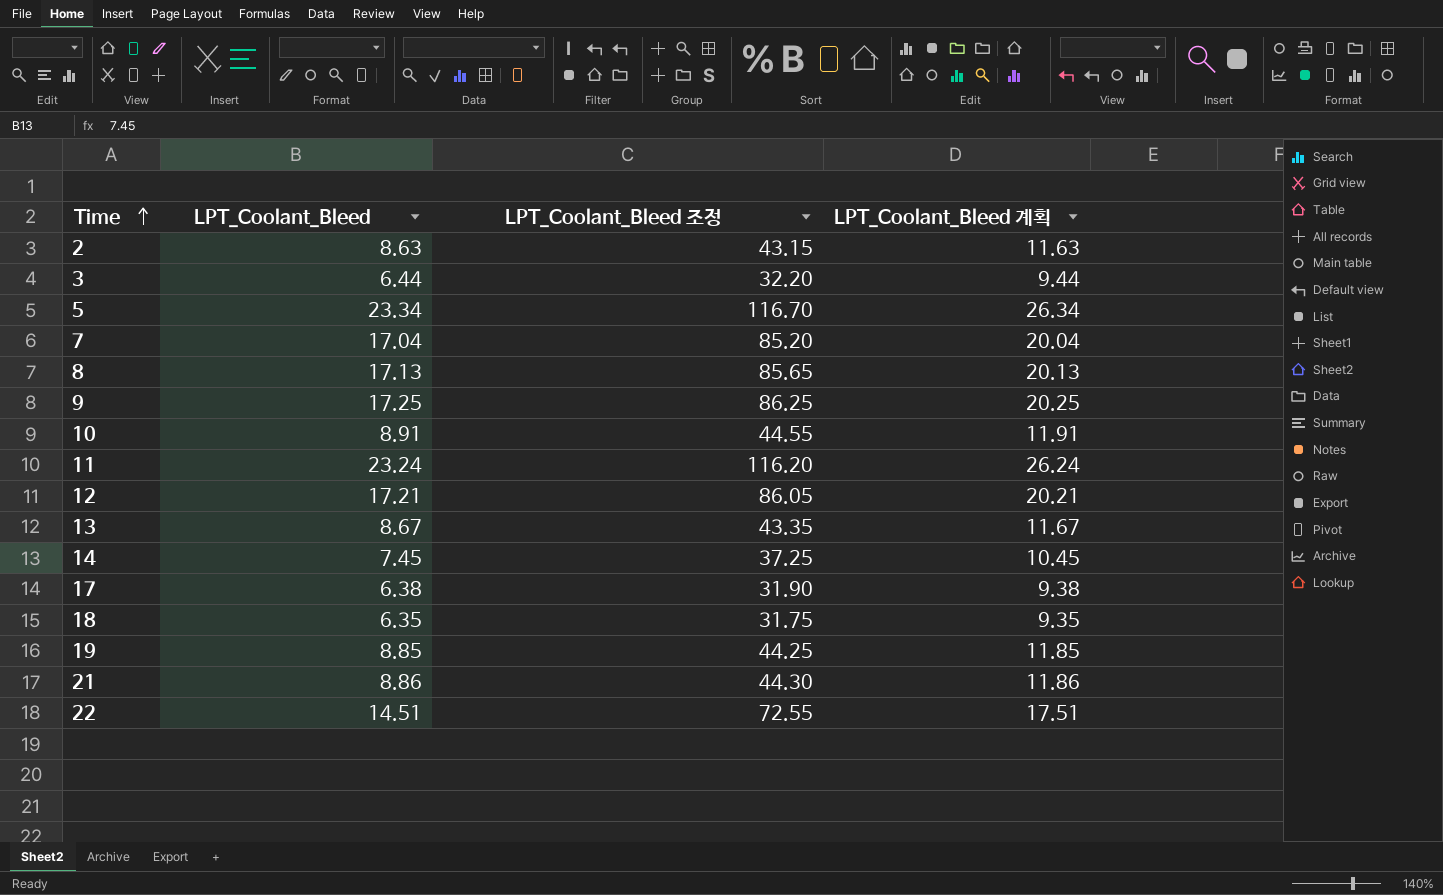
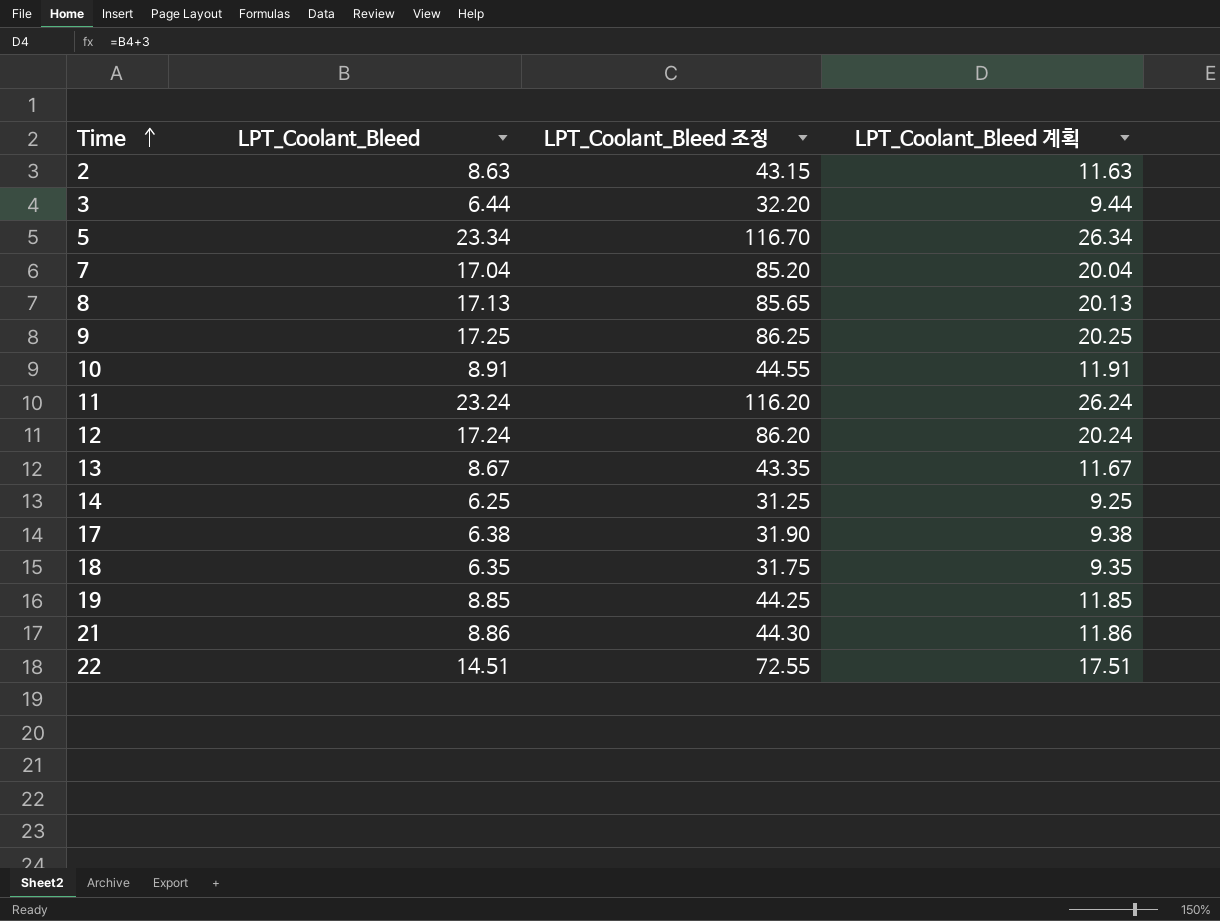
12 | LPT_Coolant_Bleed: 17.21 -> 17.24
12 | LPT_Coolant_Bleed 조정: 86.05 -> 86.20
12 | LPT_Coolant_Bleed 계획: 20.21 -> 20.24
14 | LPT_Coolant_Bleed: 7.45 -> 6.25
14 | LPT_Coolant_Bleed 조정: 37.25 -> 31.25
14 | LPT_Coolant_Bleed 계획: 10.45 -> 9.25

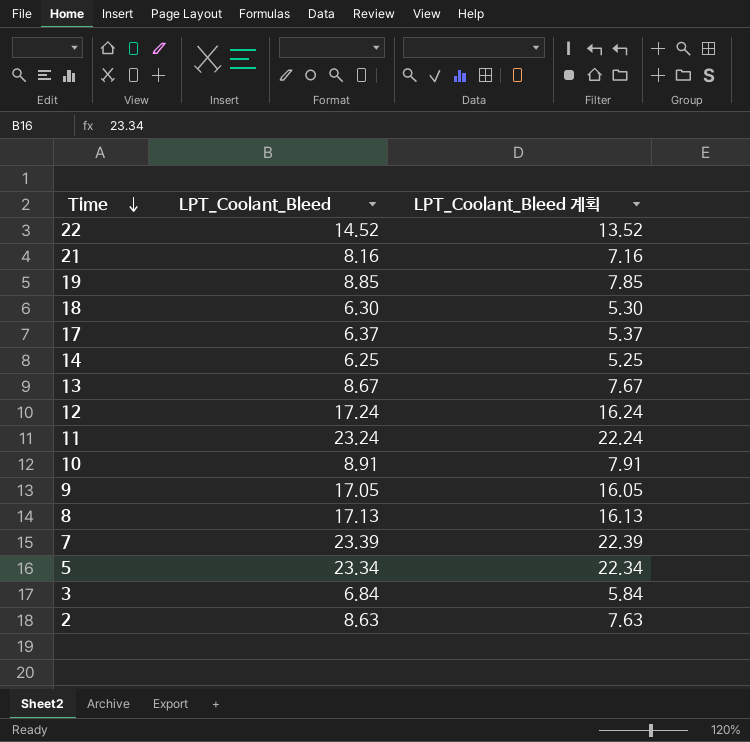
row order: Time ascending -> Time descending
column LPT_Coolant_Bleed 조정 | formula: [LPT_Coolant_Bleed] * 5 -> none
column LPT_Coolant_Bleed 계획 | formula: [LPT_Coolant_Bleed] + 3 -> [LPT_Coolant_Bleed] - 1
22 | LPT_Coolant_Bleed: 14.51 -> 14.52
21 | LPT_Coolant_Bleed: 8.86 -> 8.16
18 | LPT_Coolant_Bleed: 6.35 -> 6.30
17 | LPT_Coolant_Bleed: 6.38 -> 6.37
9 | LPT_Coolant_Bleed: 17.25 -> 17.05
7 | LPT_Coolant_Bleed: 17.04 -> 23.39
3 | LPT_Coolant_Bleed: 6.44 -> 6.84

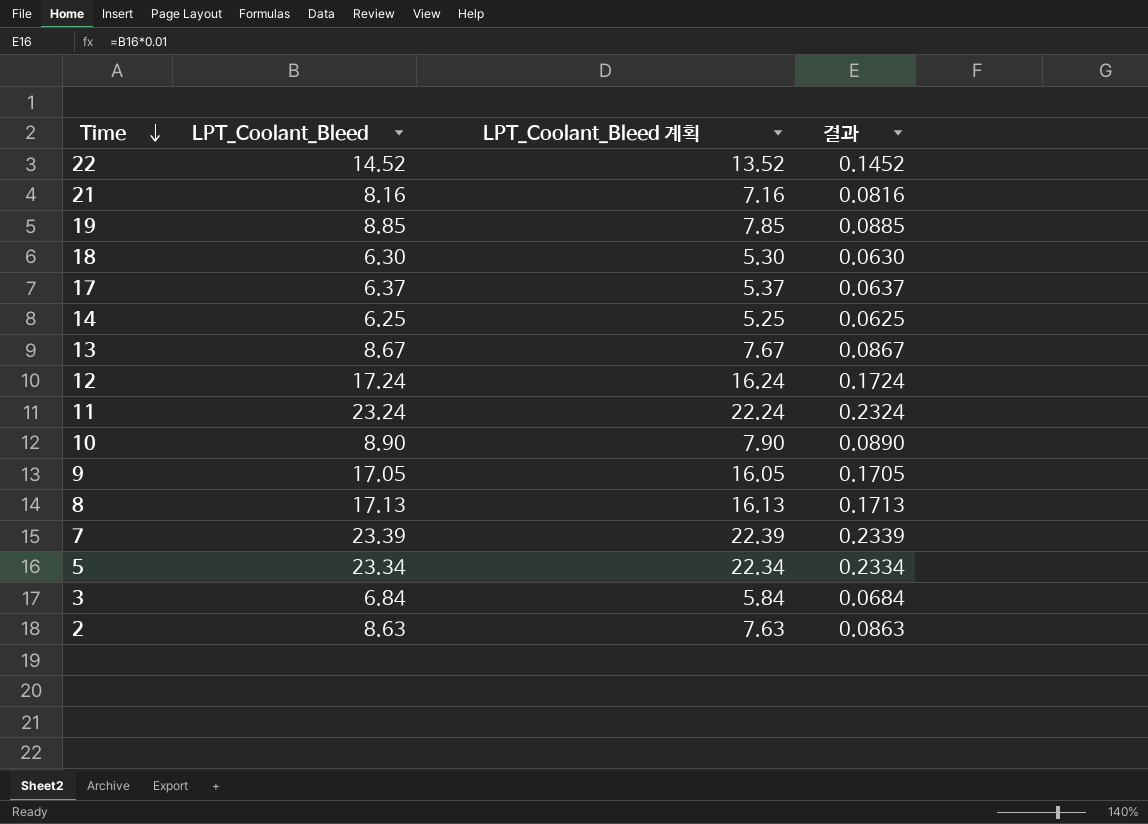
column 결과 | formula: none -> [LPT_Coolant_Bleed] * 0.01
10 | LPT_Coolant_Bleed: 8.91 -> 8.90
10 | LPT_Coolant_Bleed 계획: 7.91 -> 7.90

